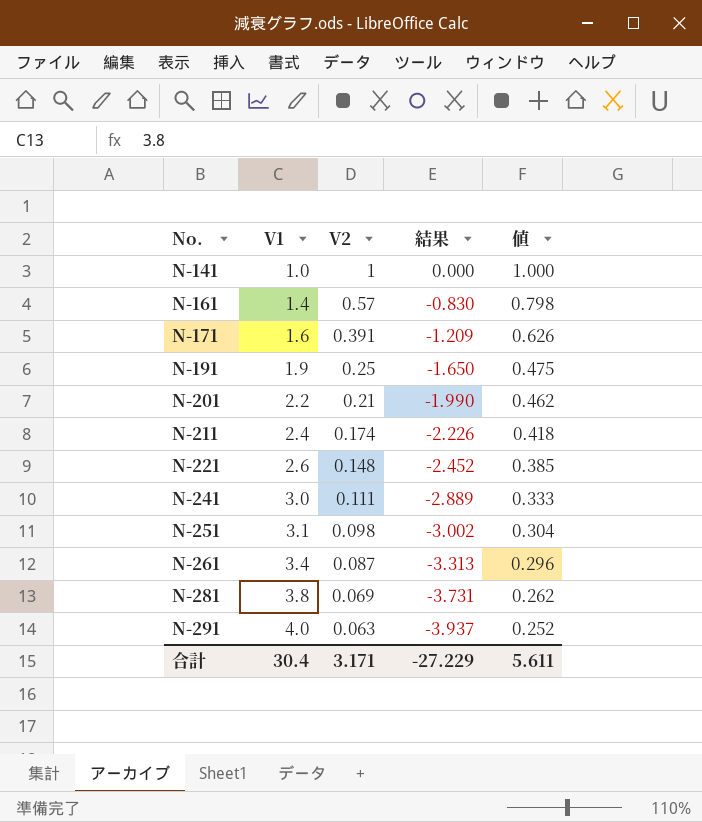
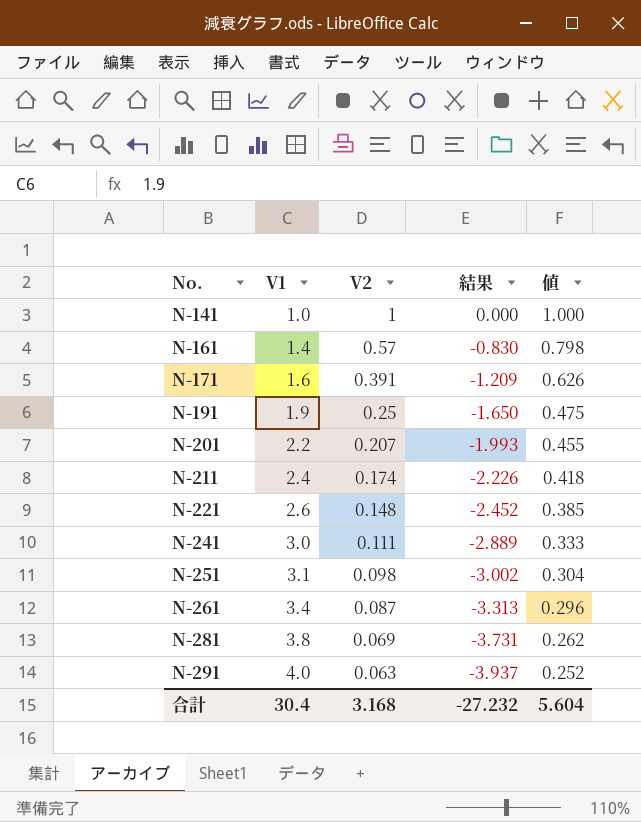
N-201 | V2: 0.21 -> 0.207
N-201 | 結果: -1.990 -> -1.993
N-201 | 値: 0.462 -> 0.455
合計 | V2: 3.171 -> 3.168
合計 | 結果: -27.229 -> -27.232
合計 | 値: 5.611 -> 5.604

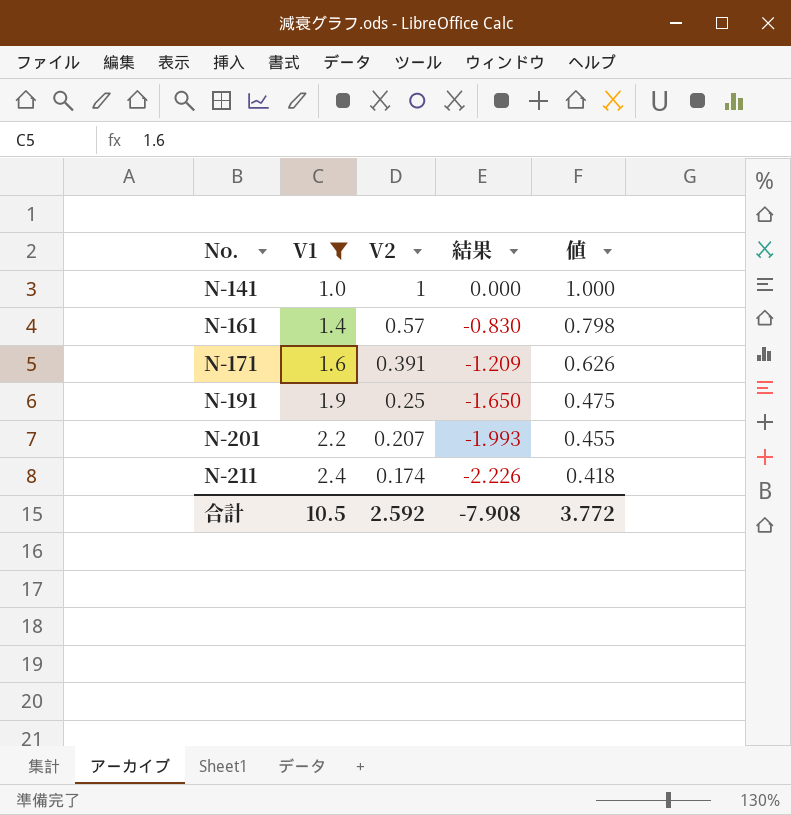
filter: none -> V1 <= 2.4
合計 | V1: 30.4 -> 10.5
合計 | V2: 3.168 -> 2.592
合計 | 結果: -27.232 -> -7.908
合計 | 値: 5.604 -> 3.772

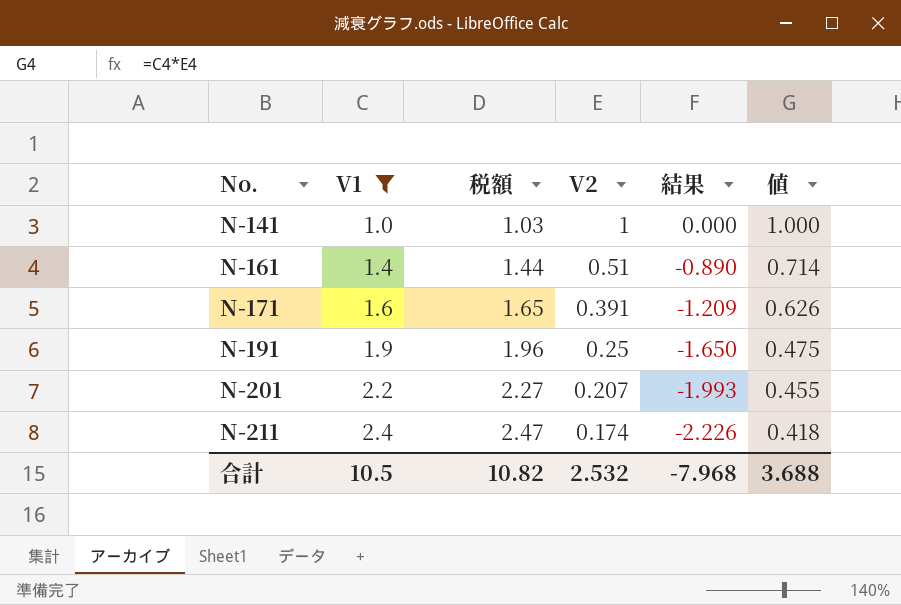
column 税額 | formula: none -> [V1] * 1.03
N-161 | V2: 0.57 -> 0.51
N-161 | 結果: -0.830 -> -0.890
N-161 | 値: 0.798 -> 0.714
合計 | V2: 2.592 -> 2.532
合計 | 結果: -7.908 -> -7.968
合計 | 値: 3.772 -> 3.688

